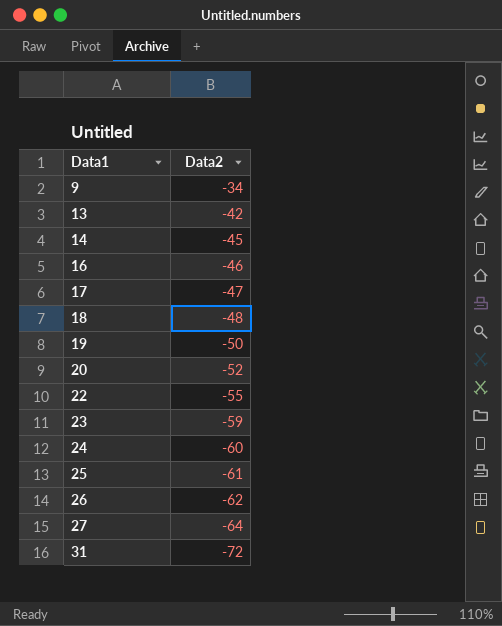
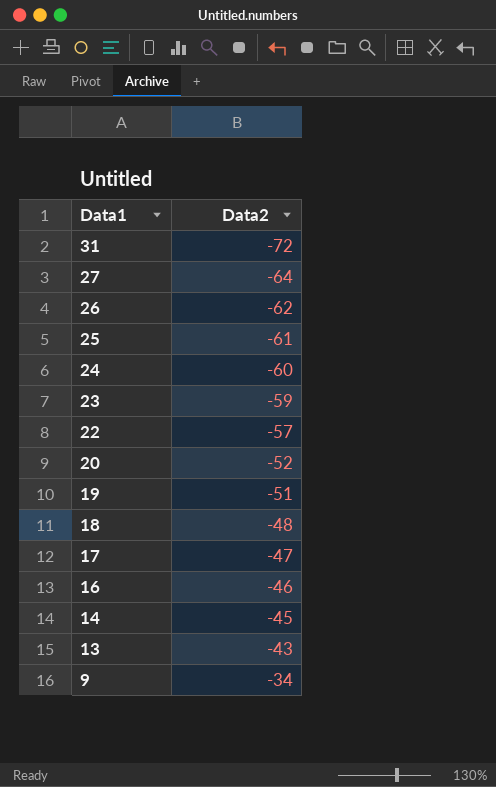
row order: Data1 ascending -> Data1 descending
22 | Data2: -55 -> -57
19 | Data2: -50 -> -51
13 | Data2: -42 -> -43

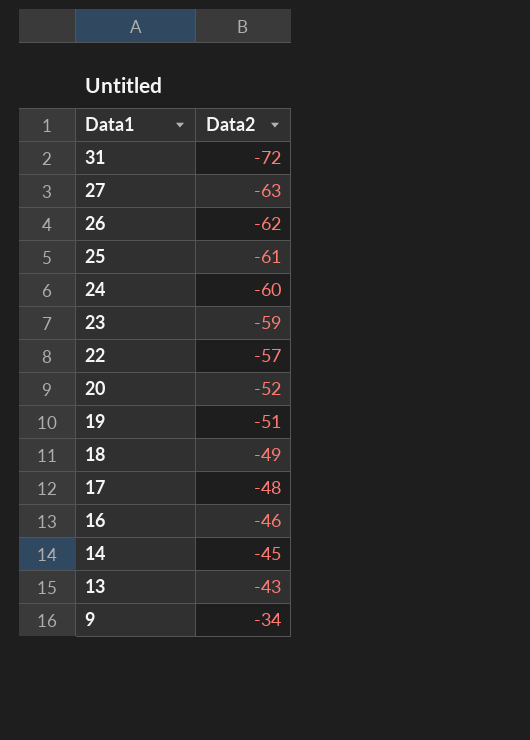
27 | Data2: -64 -> -63
18 | Data2: -48 -> -49
17 | Data2: -47 -> -48

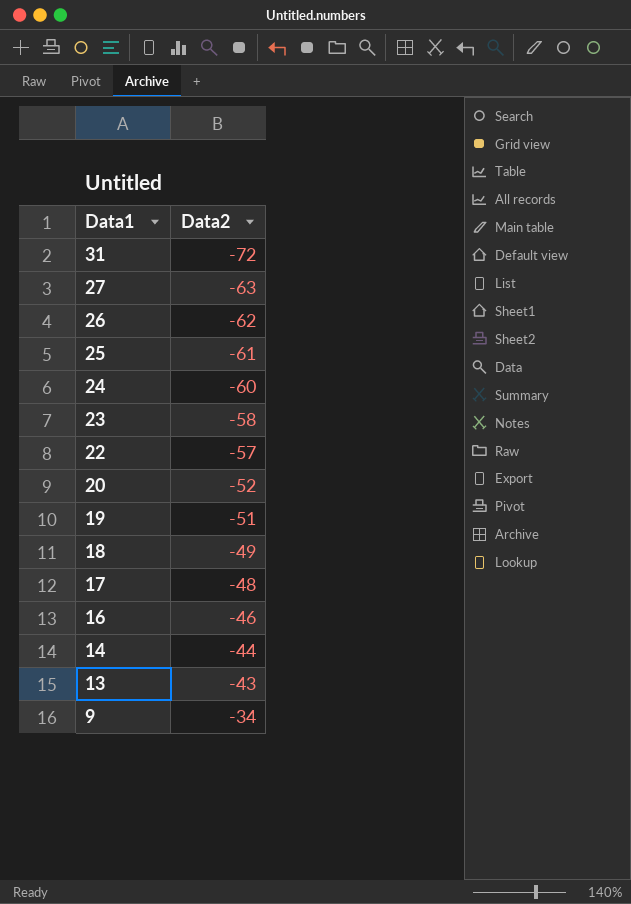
23 | Data2: -59 -> -58
14 | Data2: -45 -> -44

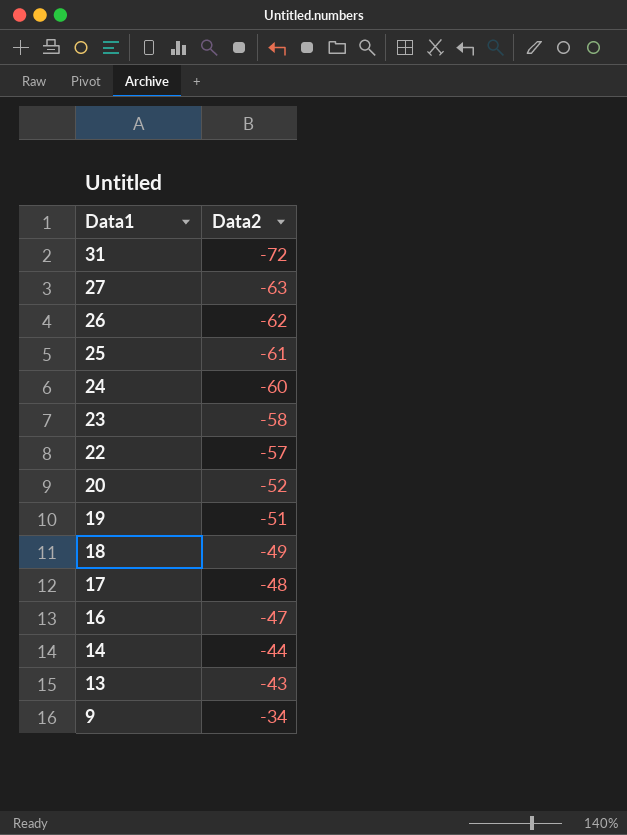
16 | Data2: -46 -> -47

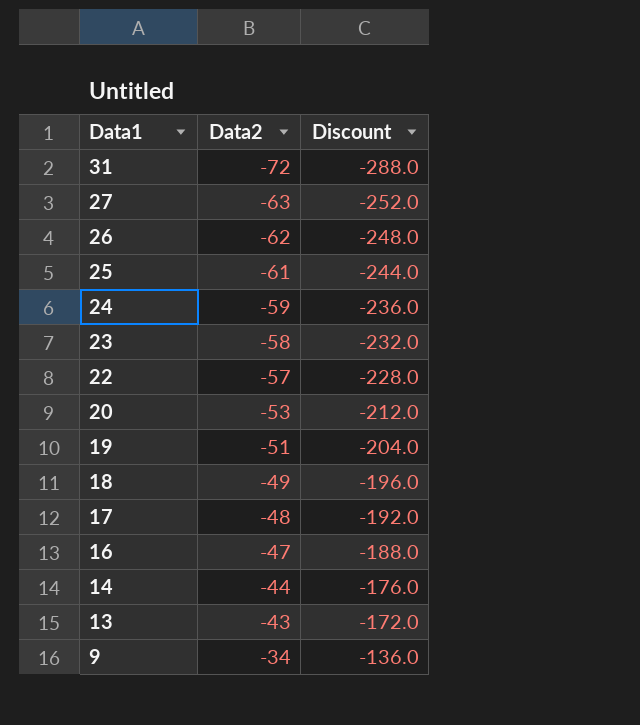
column Discount | formula: none -> [Data2] * 4
24 | Data2: -60 -> -59
20 | Data2: -52 -> -53

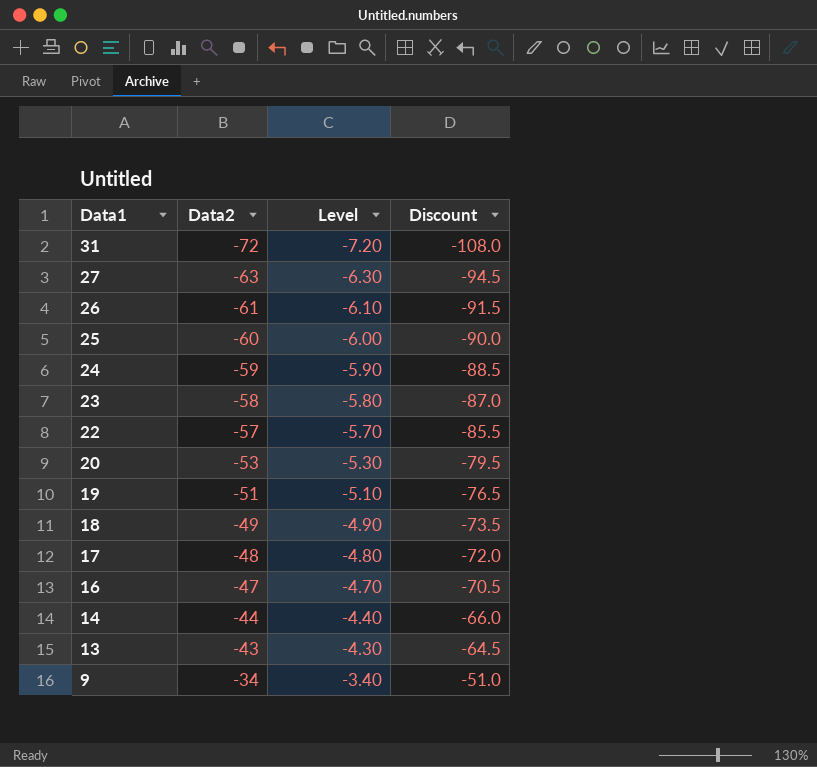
column Level | formula: none -> [Data2] * 0.1
column Discount | formula: [Data2] * 4 -> [Data2] * 1.5
26 | Data2: -62 -> -61
25 | Data2: -61 -> -60

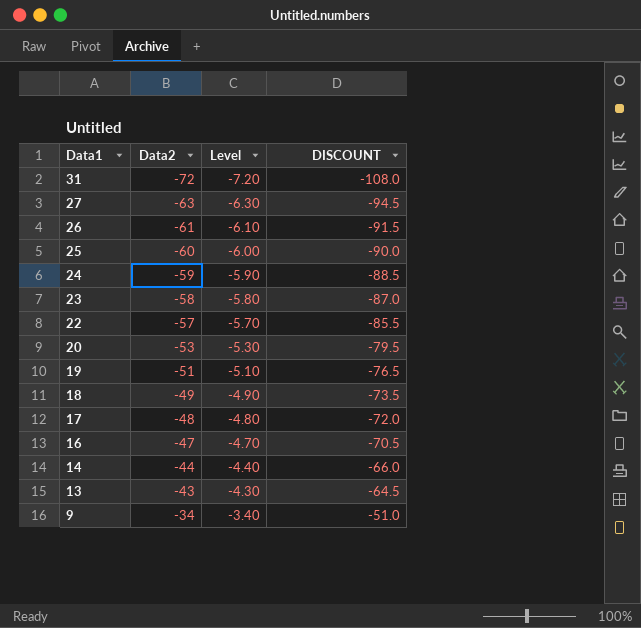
column name: Discount -> DISCOUNT

